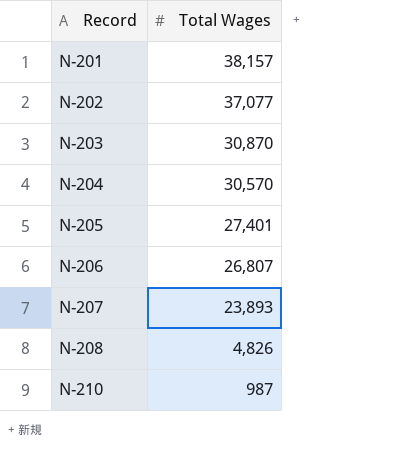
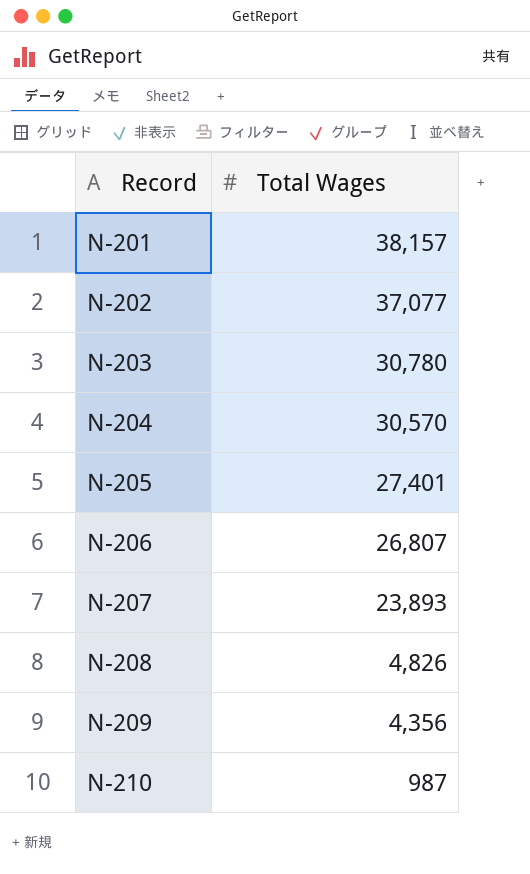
N-203 | Total Wages: 30,870 -> 30,780
row N-209: none -> 4,356

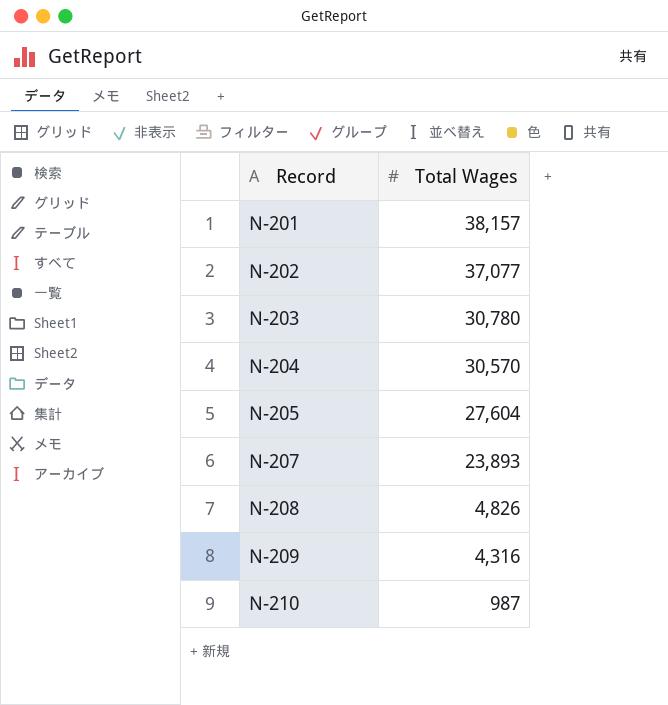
row N-206: 26,807 -> none
N-205 | Total Wages: 27,401 -> 27,604
N-209 | Total Wages: 4,356 -> 4,316

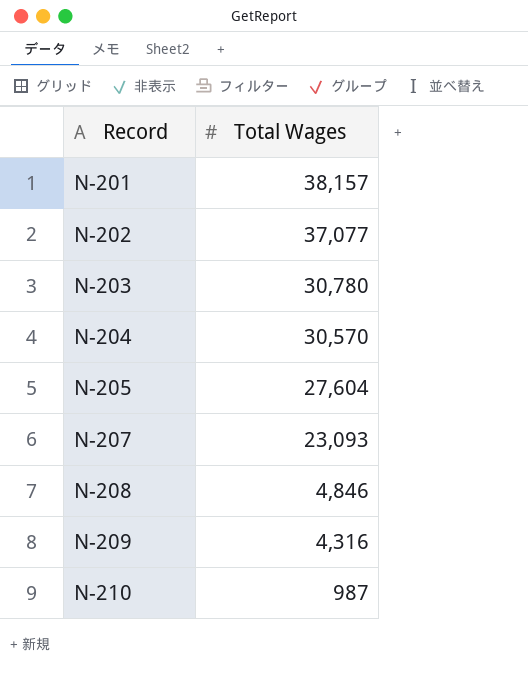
N-207 | Total Wages: 23,893 -> 23,093
N-208 | Total Wages: 4,826 -> 4,846

